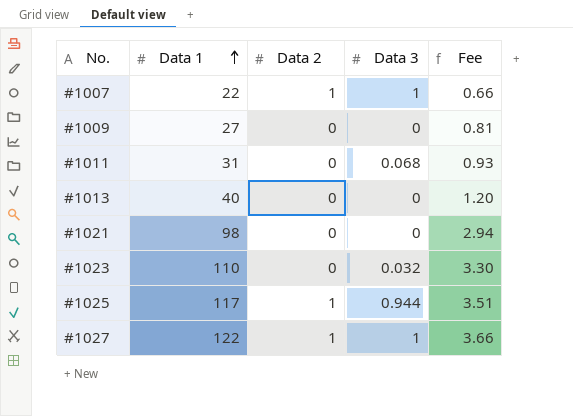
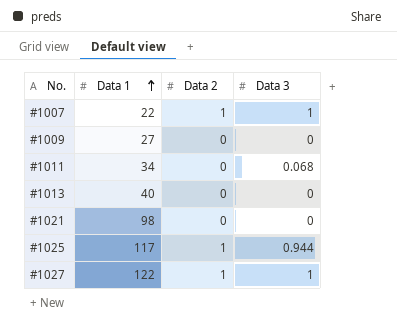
column Fee | formula: [Data 1] * 0.03 -> none
row #1023: 110 | 0 | 0.032 | 3.30 -> none
#1011 | Data 1: 31 -> 34

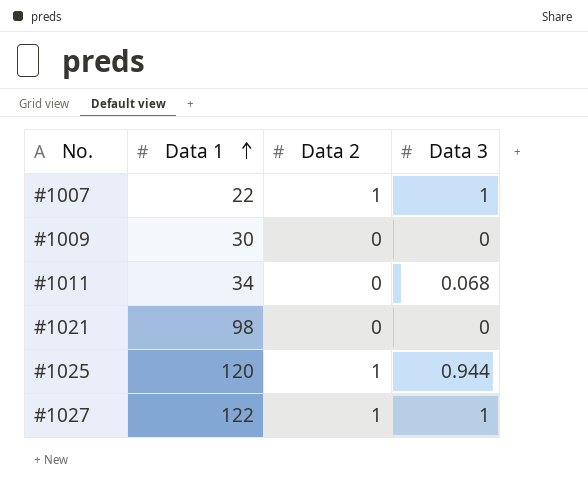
row #1013: 40 | 0 | 0 -> none
#1009 | Data 1: 27 -> 30
#1025 | Data 1: 117 -> 120

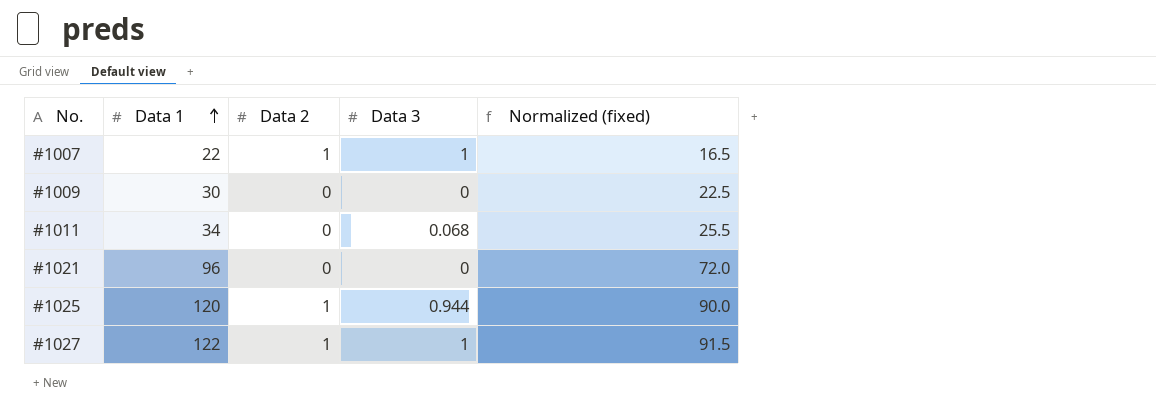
column Normalized (fixed) | formula: none -> [Data 1] * 0.75
#1021 | Data 1: 98 -> 96

